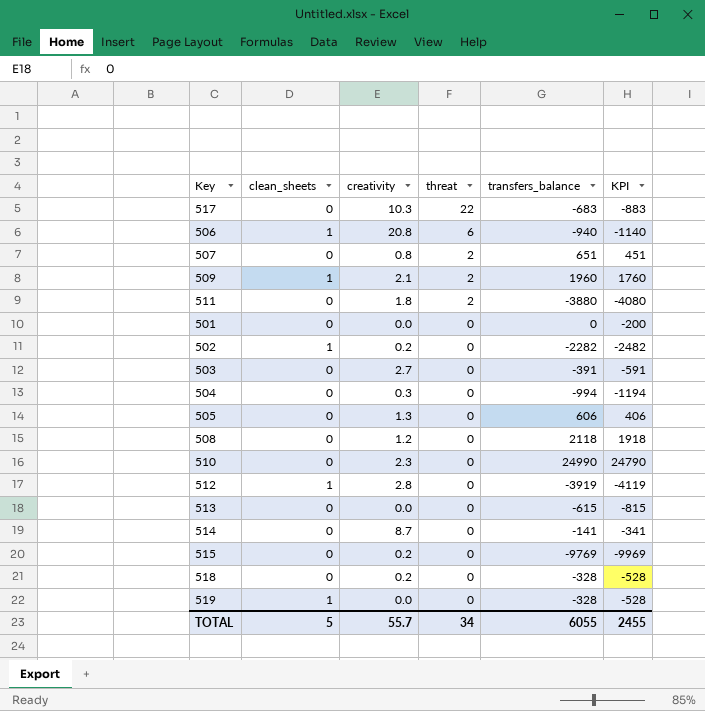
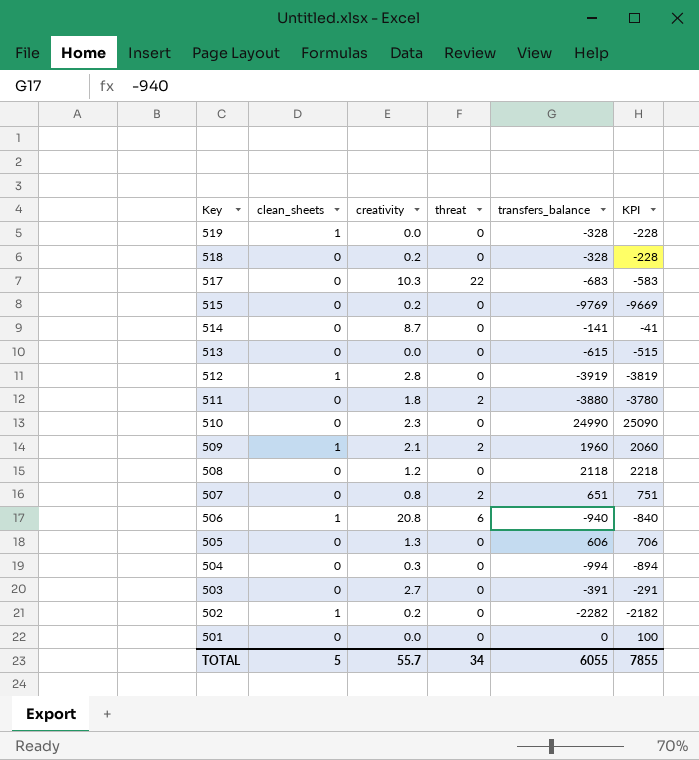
row order: threat descending -> Key descending
column KPI | formula: [transfers_balance] - 200 -> [transfers_balance] + 100
TOTAL | KPI: 2455 -> 7855

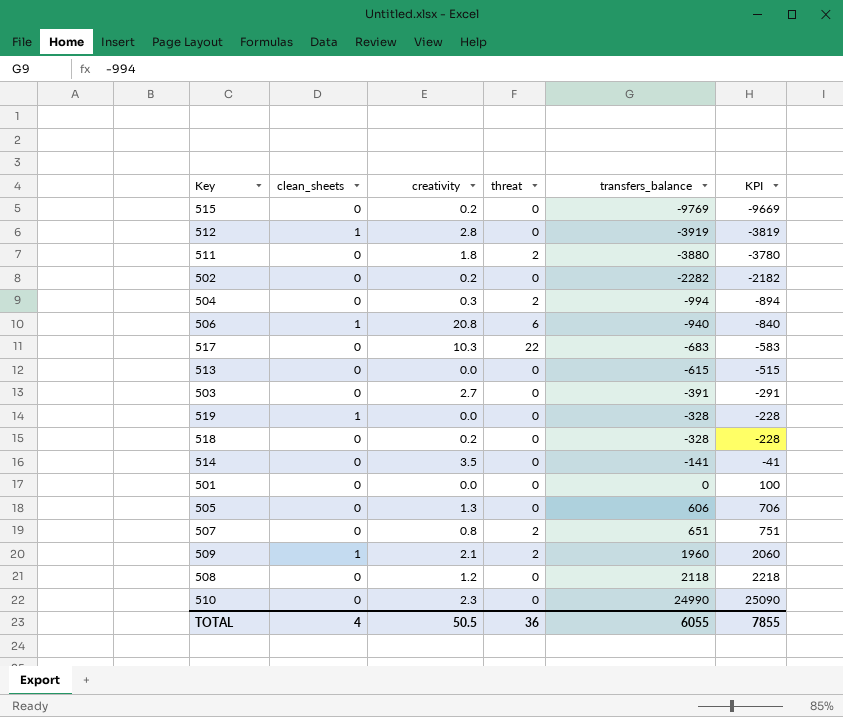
row order: Key descending -> transfers_balance ascending
502 | clean_sheets: 1 -> 0
504 | threat: 0 -> 2
514 | creativity: 8.7 -> 3.5
TOTAL | clean_sheets: 5 -> 4
TOTAL | creativity: 55.7 -> 50.5
TOTAL | threat: 34 -> 36

